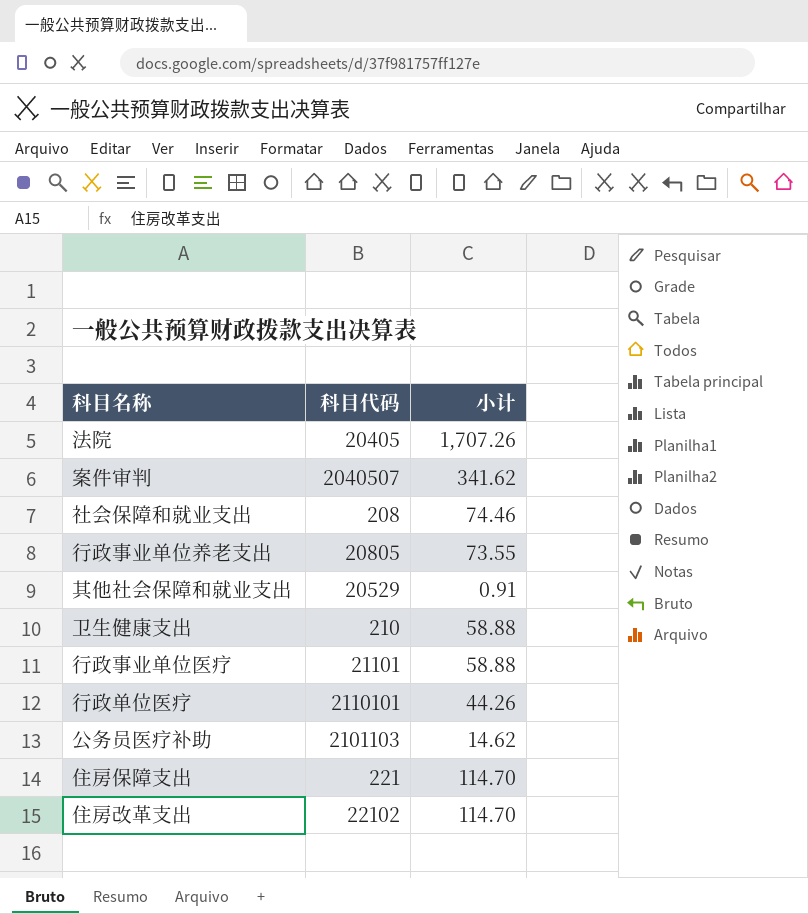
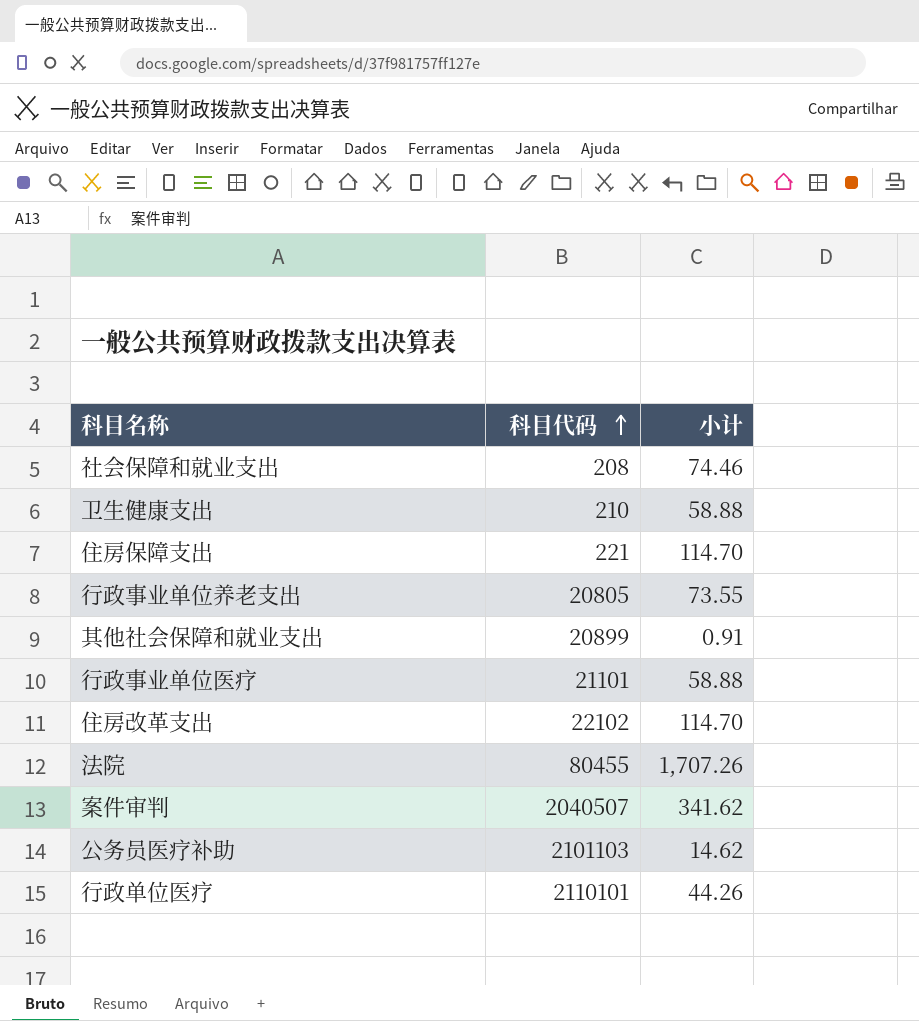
row order: none -> 科目代码 ascending
其他社会保障和就业支出 | 科目代码: 20529 -> 20899
法院 | 科目代码: 20405 -> 80455

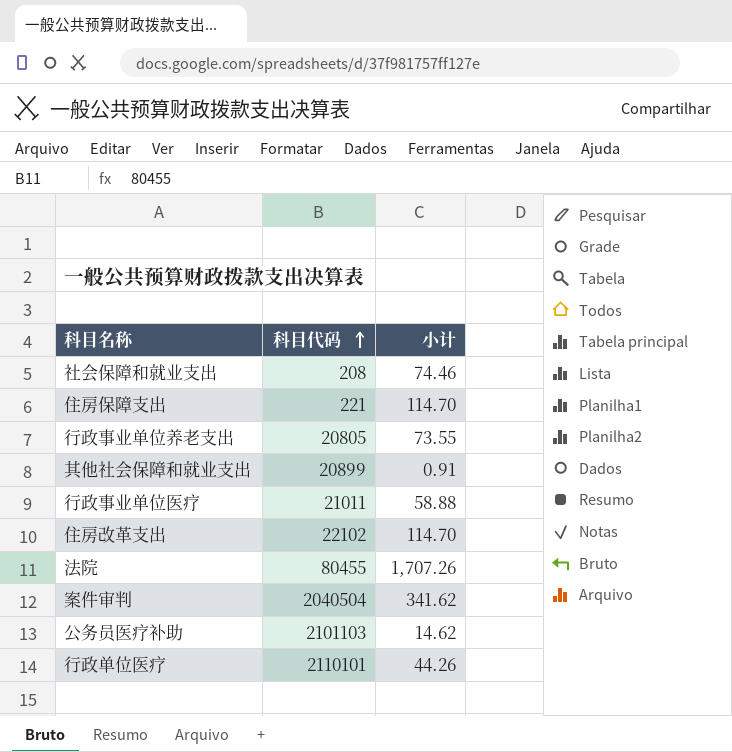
row 卫生健康支出: 210 | 58.88 -> none
行政事业单位医疗 | 科目代码: 21101 -> 21011
案件审判 | 科目代码: 2040507 -> 2040504

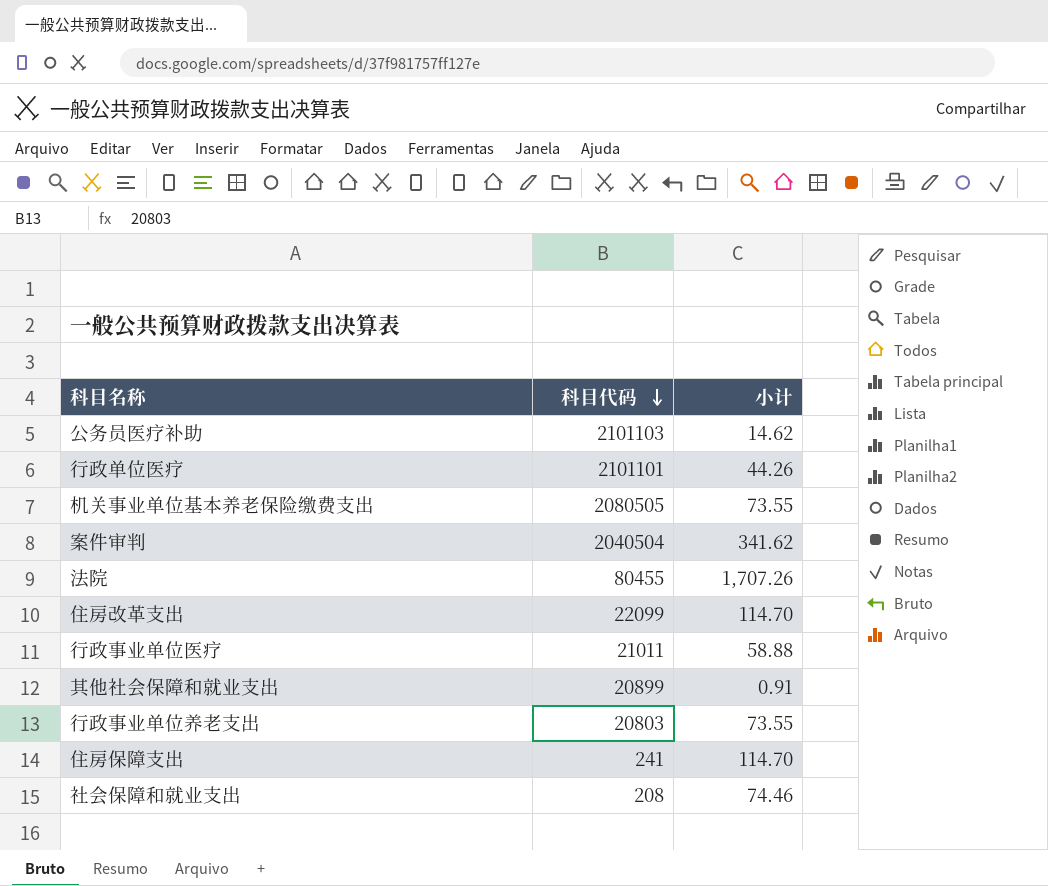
row order: 科目代码 ascending -> 科目代码 descending
行政单位医疗 | 科目代码: 2110101 -> 2101101
row 机关事业单位基本养老保险缴费支出: none -> 2080505 | 73.55
住房改革支出 | 科目代码: 22102 -> 22099
行政事业单位养老支出 | 科目代码: 20805 -> 20803
住房保障支出 | 科目代码: 221 -> 241

